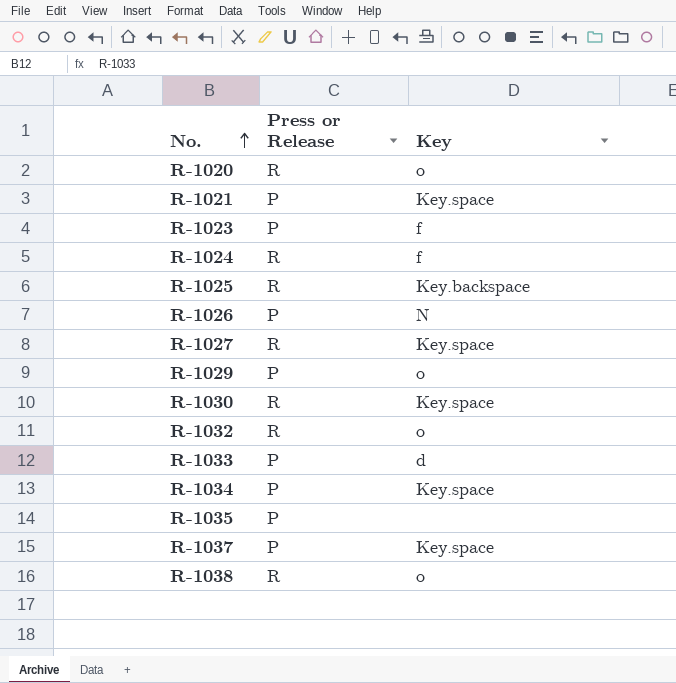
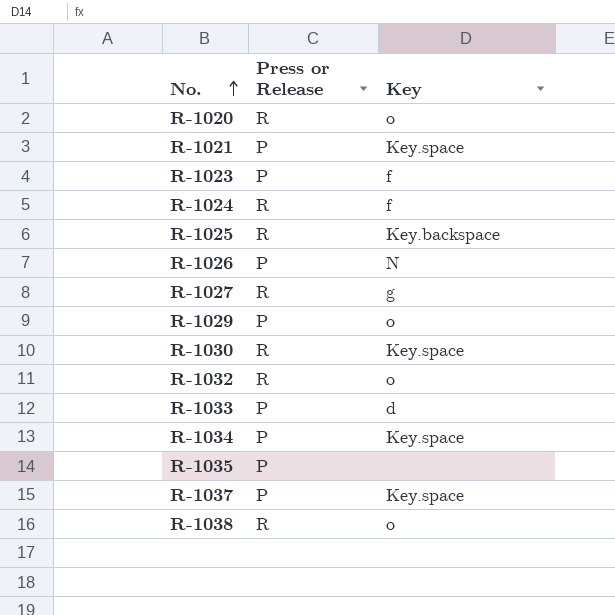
R-1027 | Key: Key.space -> g

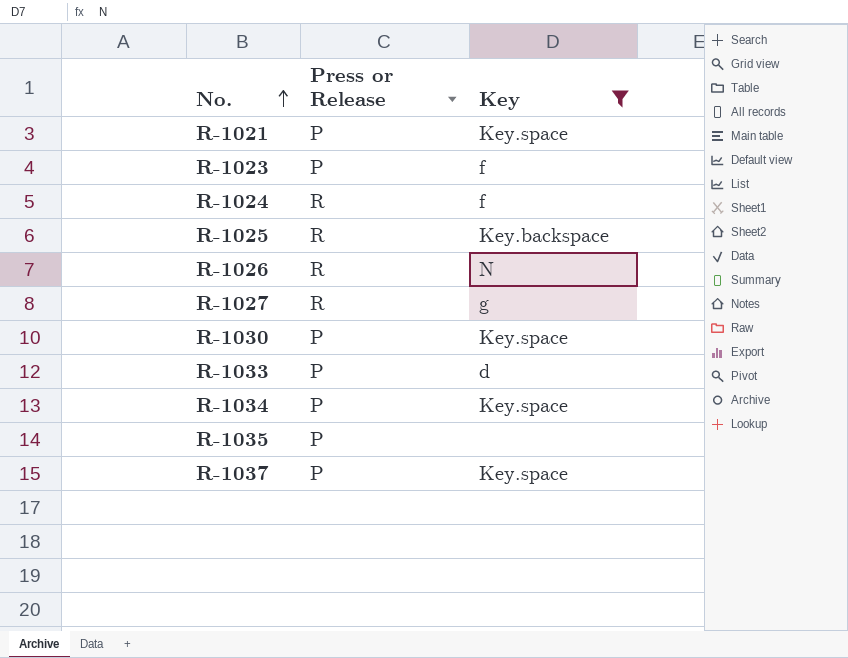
filter: none -> Key != o
R-1026 | Press or Release: P -> R
R-1030 | Press or Release: R -> P

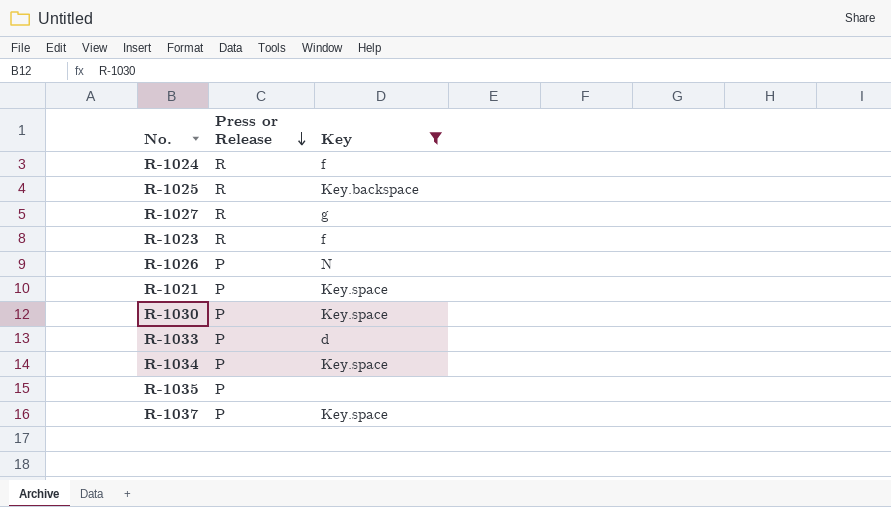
row order: No. ascending -> Press or Release descending
R-1023 | Press or Release: P -> R
R-1026 | Press or Release: R -> P

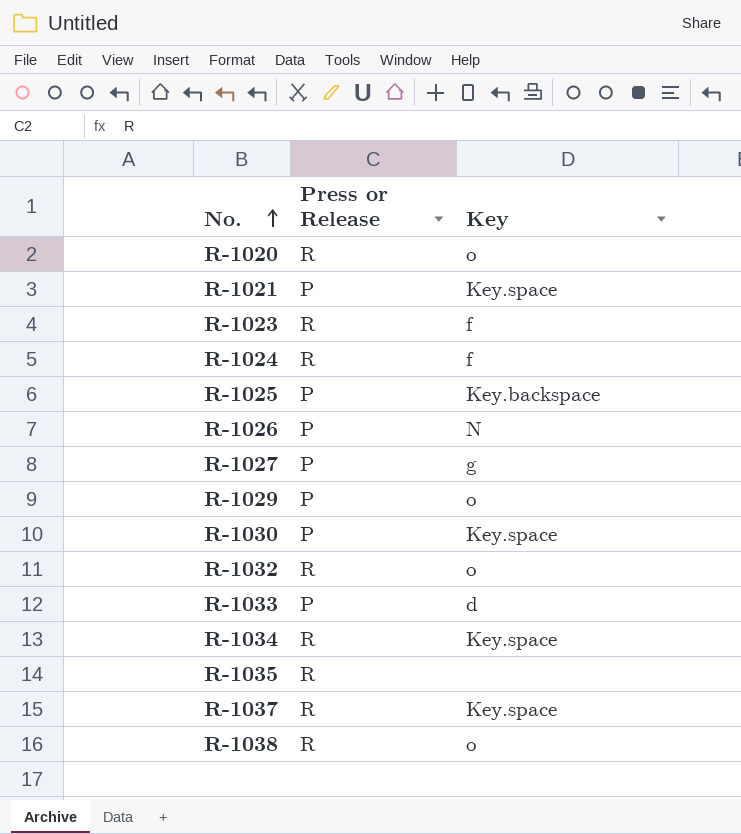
filter: Key != o -> none
row order: Press or Release descending -> No. ascending
R-1025 | Press or Release: R -> P
R-1027 | Press or Release: R -> P
R-1034 | Press or Release: P -> R
R-1035 | Press or Release: P -> R
R-1037 | Press or Release: P -> R

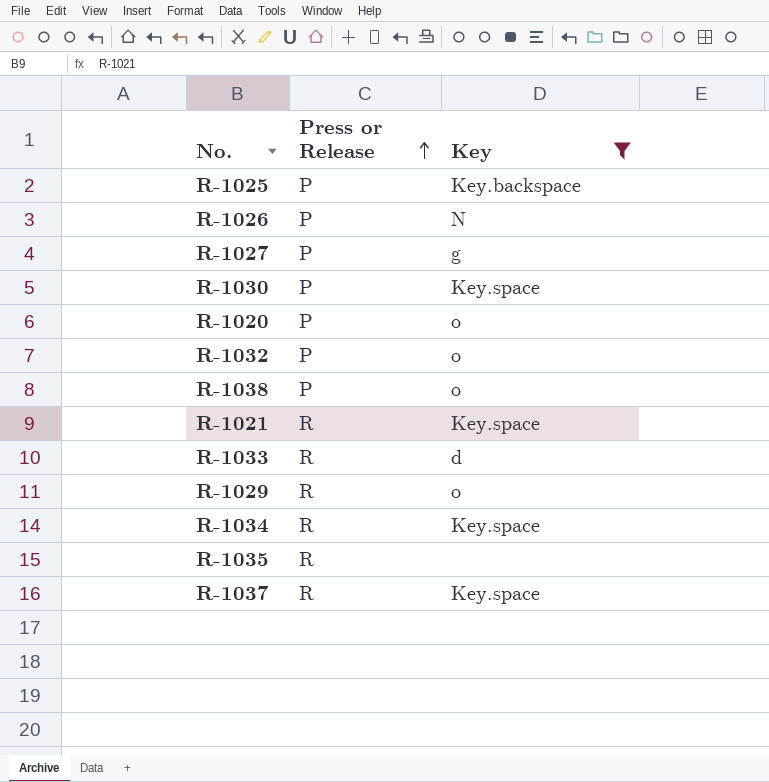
filter: none -> Key != f
row order: No. ascending -> Press or Release ascending
R-1020 | Press or Release: R -> P
R-1032 | Press or Release: R -> P
R-1038 | Press or Release: R -> P
R-1021 | Press or Release: P -> R
R-1033 | Press or Release: P -> R
R-1029 | Press or Release: P -> R

